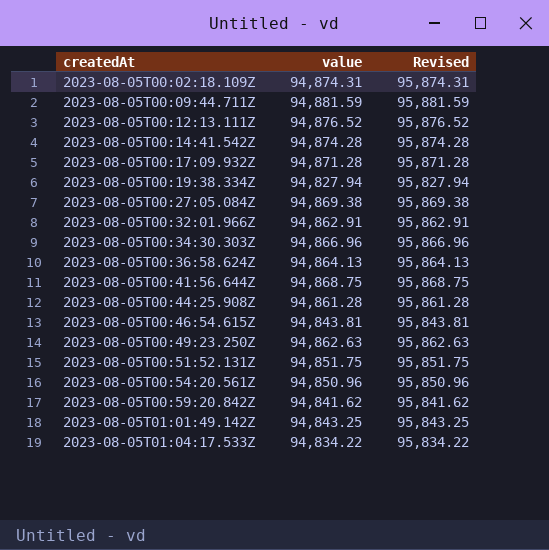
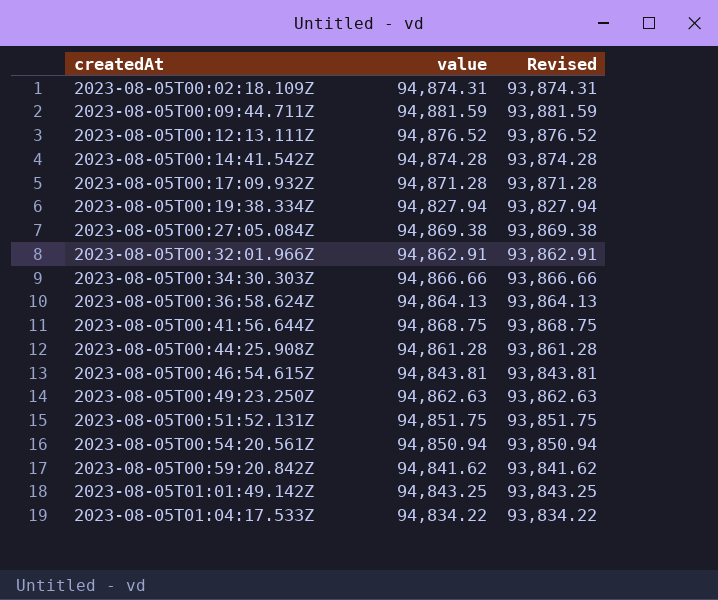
column Revised | formula: [value] + 1000 -> [value] - 1000
2023-08-05T00:34:30.303Z | value: 94,866.96 -> 94,866.66
2023-08-05T00:54:20.561Z | value: 94,850.96 -> 94,850.94

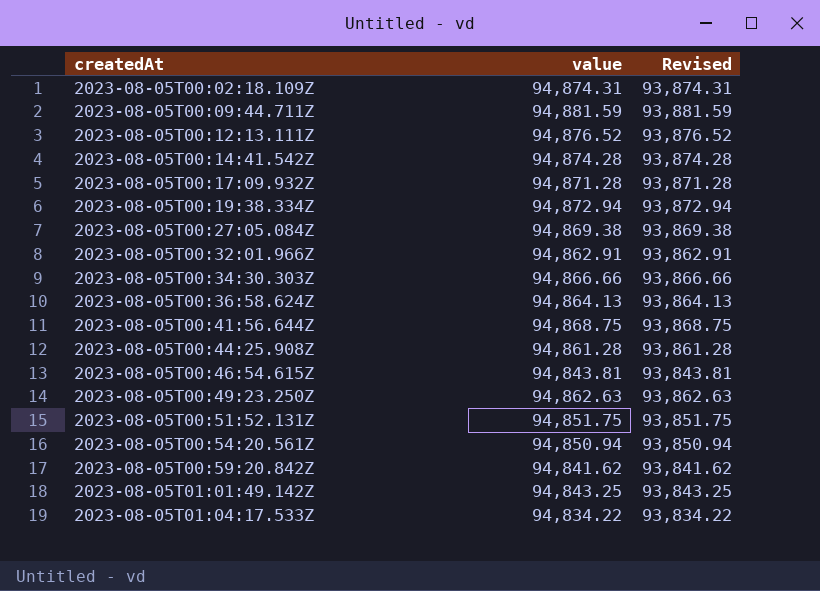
2023-08-05T00:19:38.334Z | value: 94,827.94 -> 94,872.94
2023-08-05T00:19:38.334Z | Revised: 93,827.94 -> 93,872.94

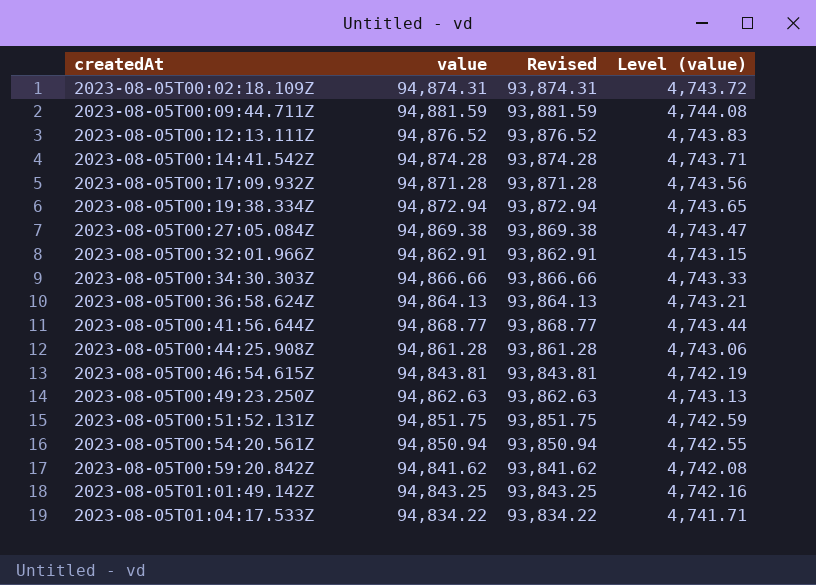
column Level (value) | formula: none -> [value] * 0.05
2023-08-05T00:41:56.644Z | value: 94,868.75 -> 94,868.77
2023-08-05T00:41:56.644Z | Revised: 93,868.75 -> 93,868.77

